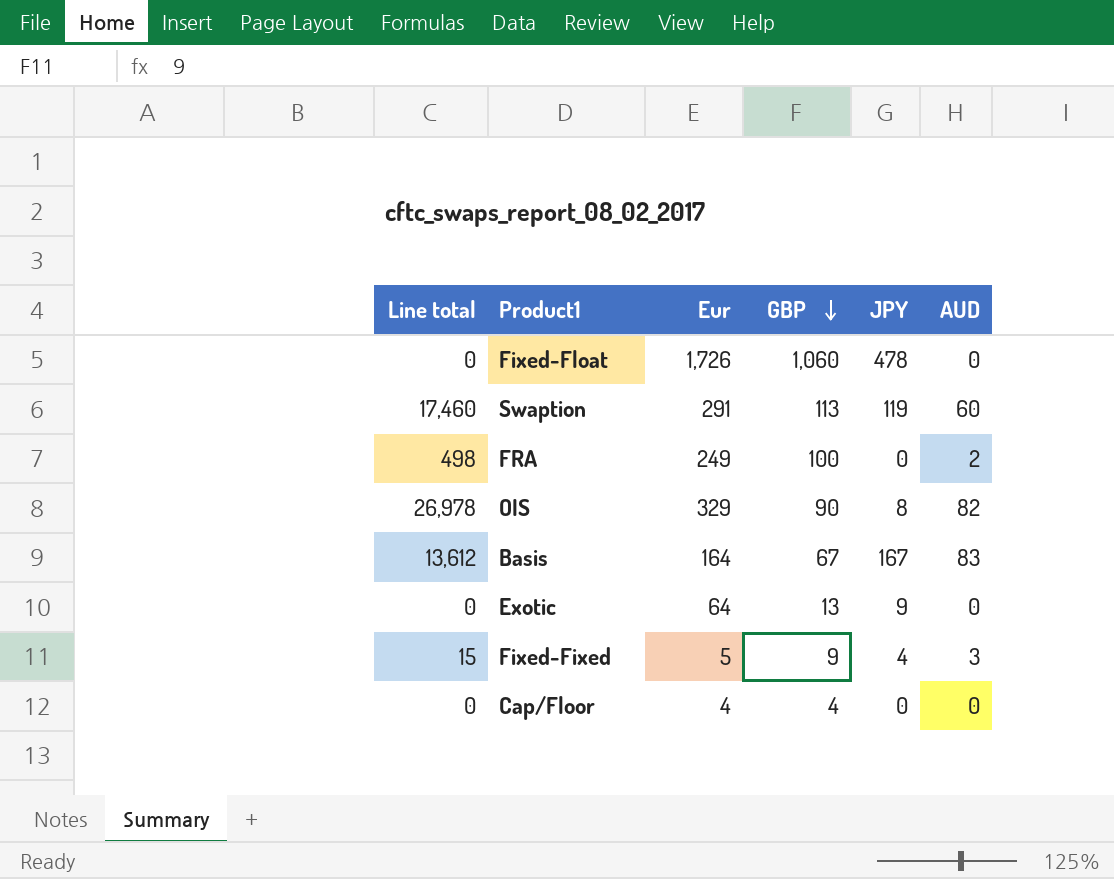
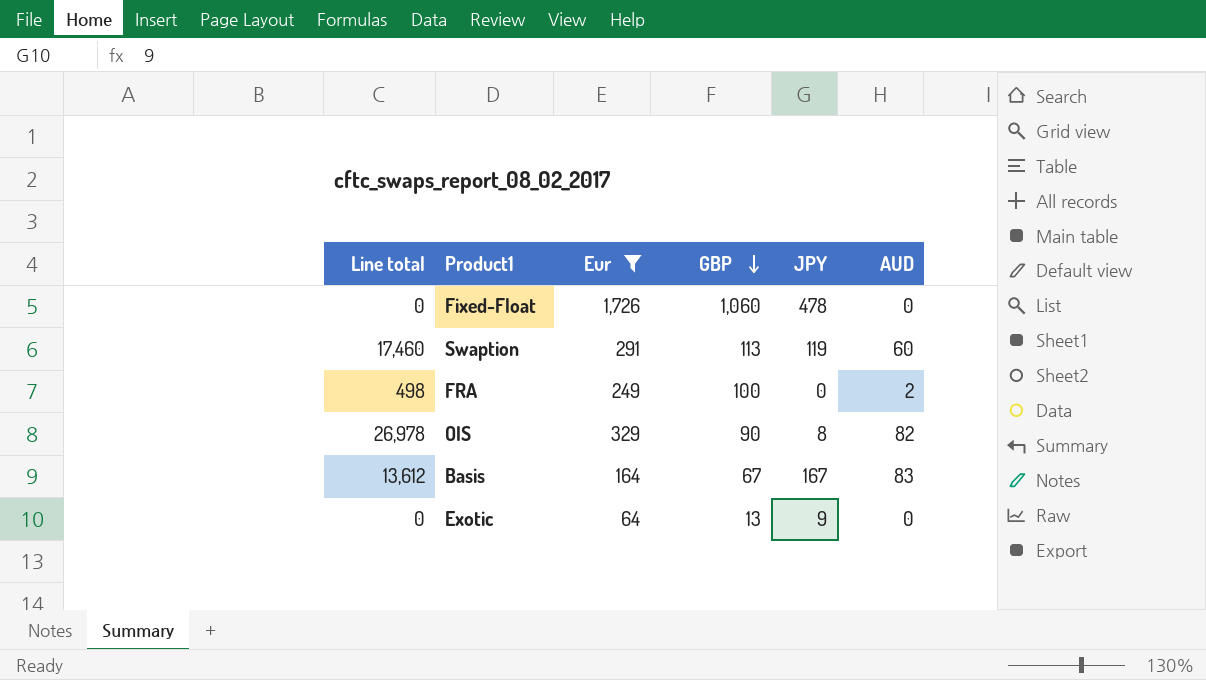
filter: none -> Eur >= 64

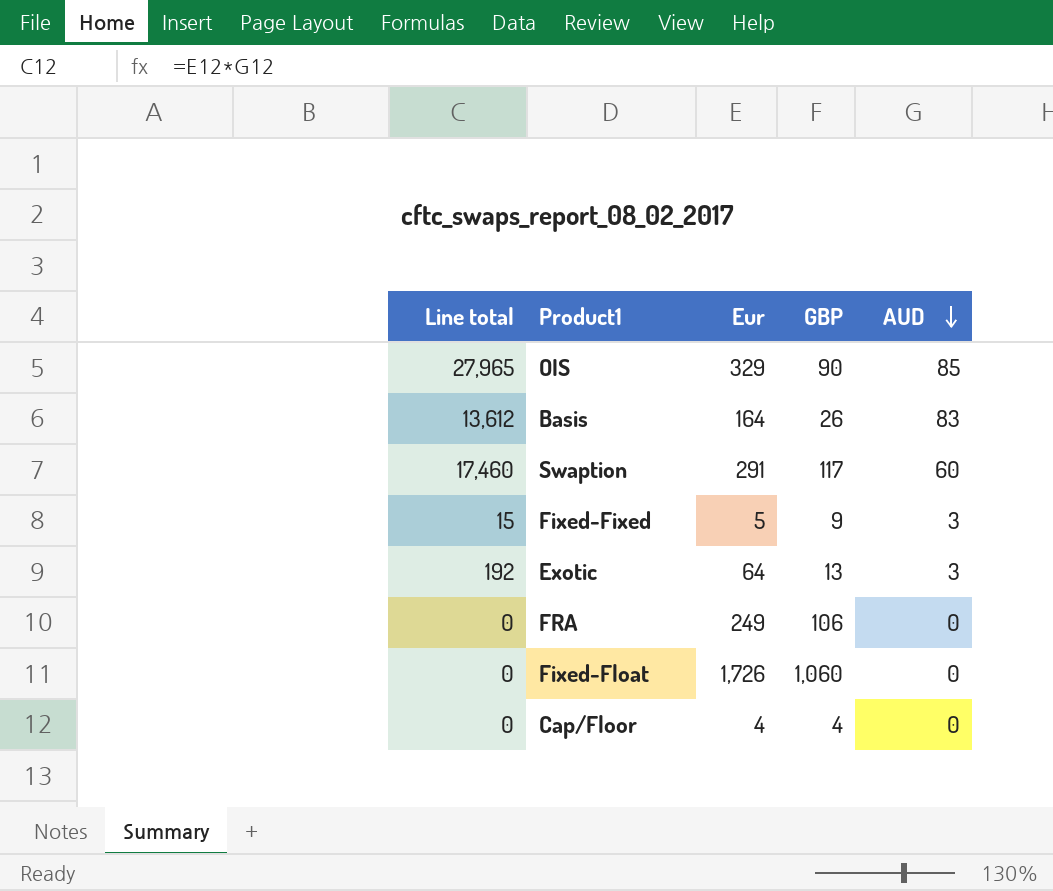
filter: Eur >= 64 -> none
row order: GBP descending -> AUD descending
column JPY | position: 5 -> none
OIS | Line total: 26,978 -> 27,965
OIS | AUD: 82 -> 85
Basis | GBP: 67 -> 26
Swaption | GBP: 113 -> 117
Exotic | Line total: 0 -> 192
Exotic | AUD: 0 -> 3
FRA | Line total: 498 -> 0
FRA | GBP: 100 -> 106
FRA | AUD: 2 -> 0

